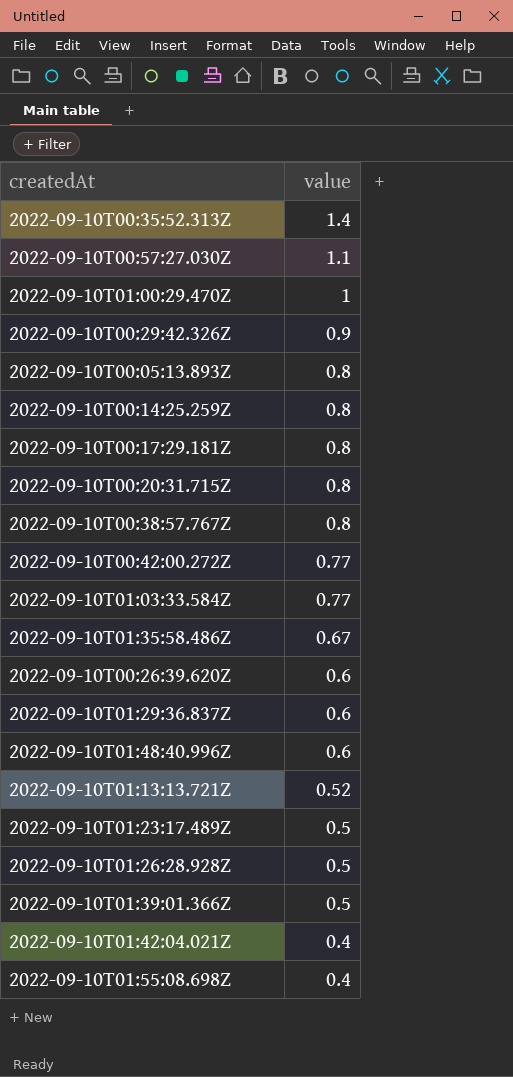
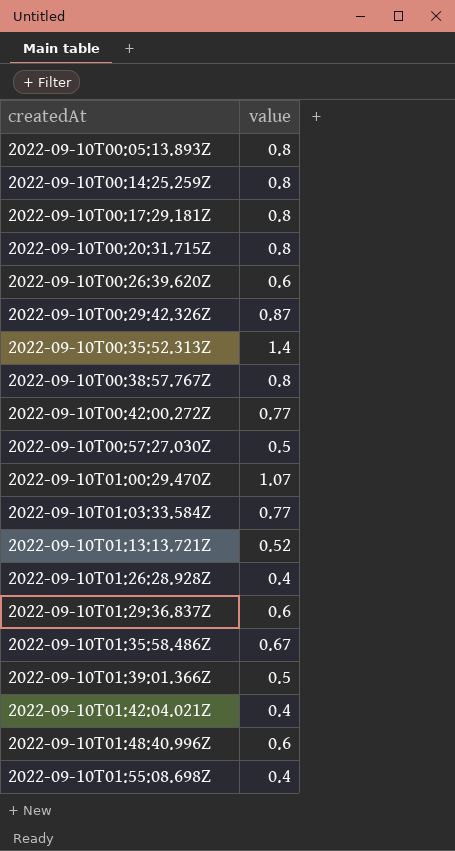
row order: value descending -> createdAt ascending
row 2022-09-10T01:23:17.489Z: 0.5 -> none
2022-09-10T00:29:42.326Z | value: 0.9 -> 0.87
2022-09-10T00:57:27.030Z | value: 1.1 -> 0.5
2022-09-10T01:00:29.470Z | value: 1 -> 1.07
2022-09-10T01:26:28.928Z | value: 0.5 -> 0.4

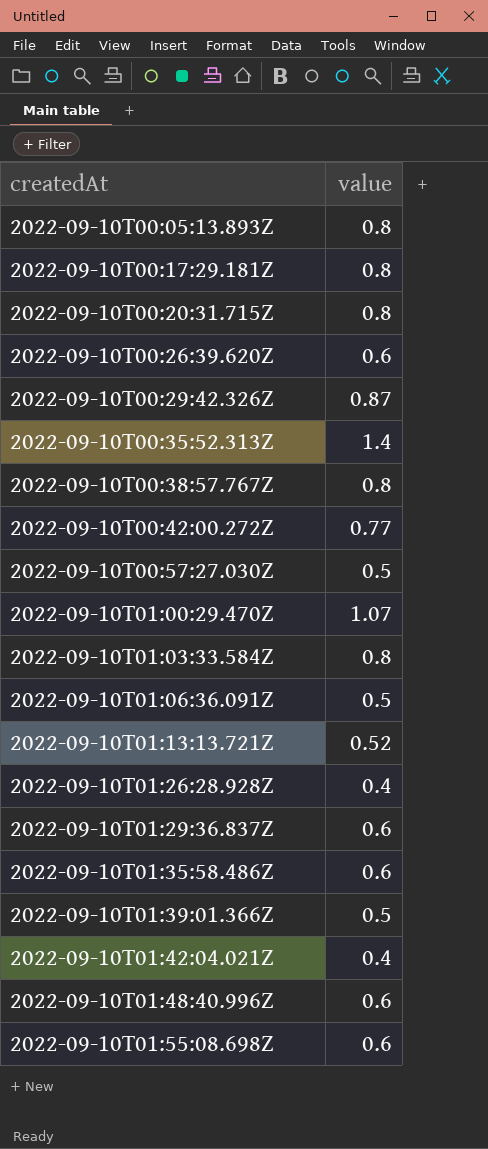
row 2022-09-10T00:14:25.259Z: 0.8 -> none
2022-09-10T01:03:33.584Z | value: 0.77 -> 0.8
row 2022-09-10T01:06:36.091Z: none -> 0.5
2022-09-10T01:35:58.486Z | value: 0.67 -> 0.6
2022-09-10T01:55:08.698Z | value: 0.4 -> 0.6

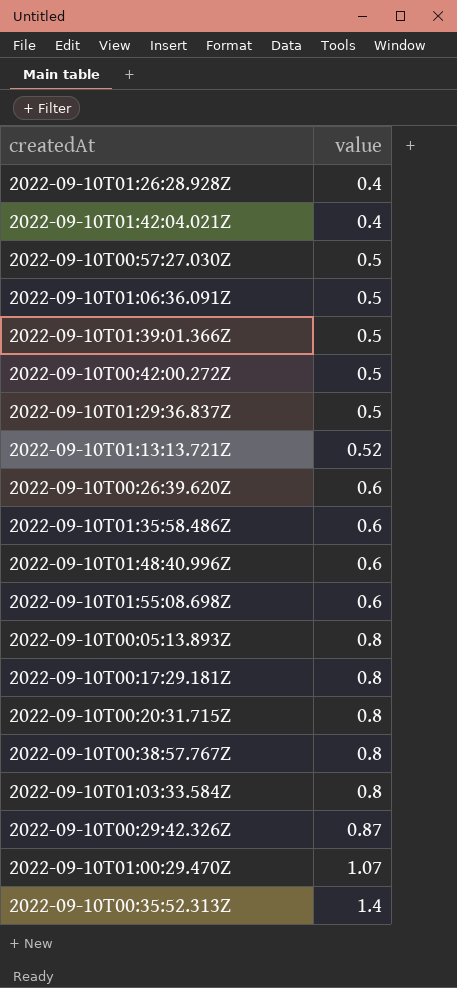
row order: createdAt ascending -> value ascending
2022-09-10T00:42:00.272Z | value: 0.77 -> 0.5
2022-09-10T01:29:36.837Z | value: 0.6 -> 0.5

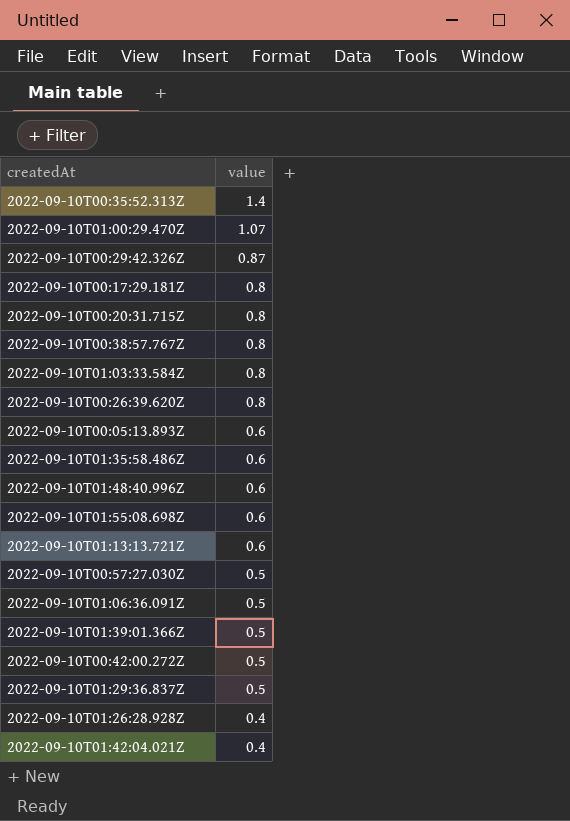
row order: value ascending -> value descending
2022-09-10T00:26:39.620Z | value: 0.6 -> 0.8
2022-09-10T00:05:13.893Z | value: 0.8 -> 0.6
2022-09-10T01:13:13.721Z | value: 0.52 -> 0.6

